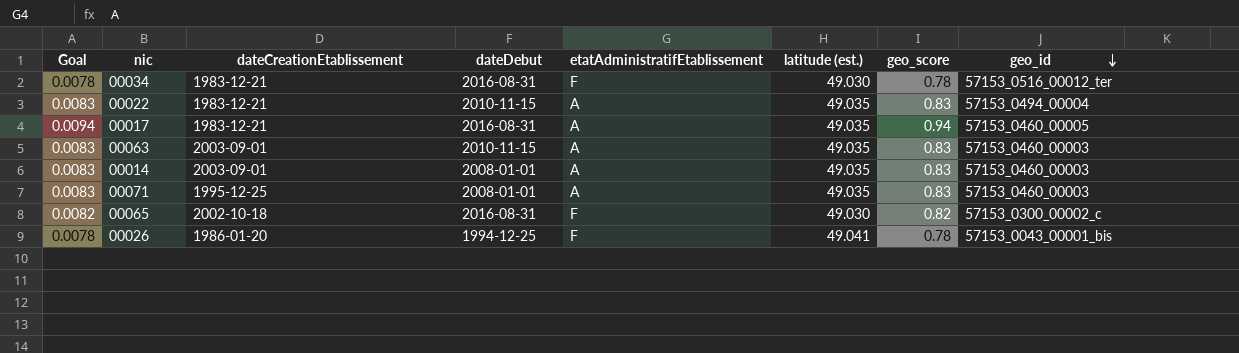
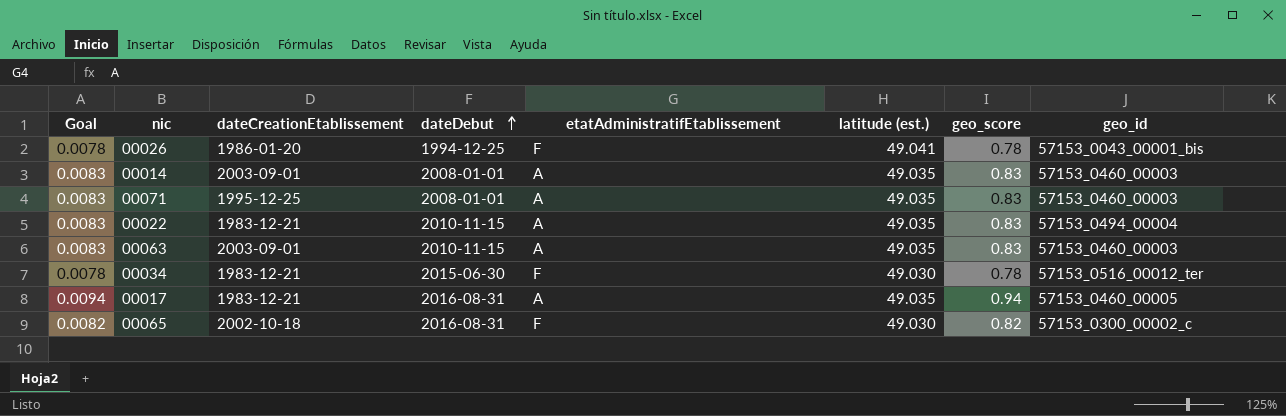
row order: geo_id descending -> dateDebut ascending
00034 | dateDebut: 2016-08-31 -> 2015-06-30

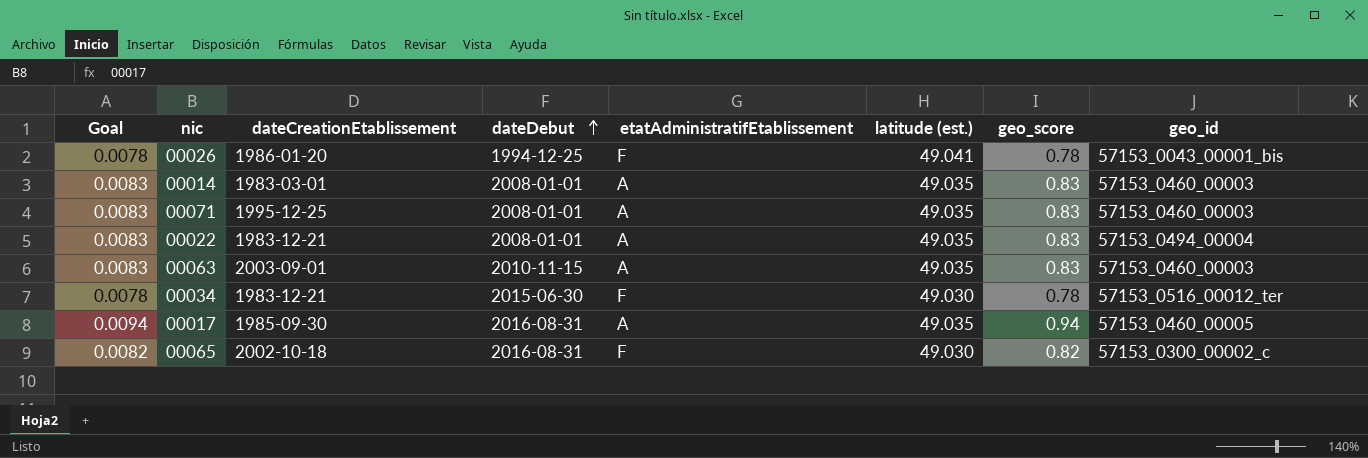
00014 | dateCreationEtablissement: 2003-09-01 -> 1983-03-01
00022 | dateDebut: 2010-11-15 -> 2008-01-01
00017 | dateCreationEtablissement: 1983-12-21 -> 1985-09-30

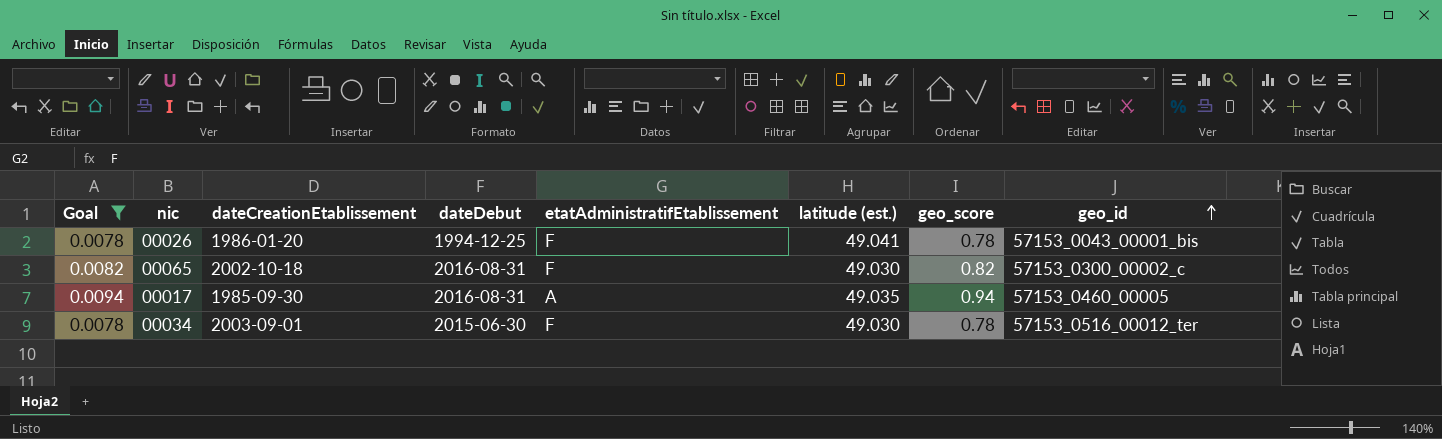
filter: none -> Goal != 0.0083
row order: dateDebut ascending -> geo_id ascending
00034 | dateCreationEtablissement: 1983-12-21 -> 2003-09-01

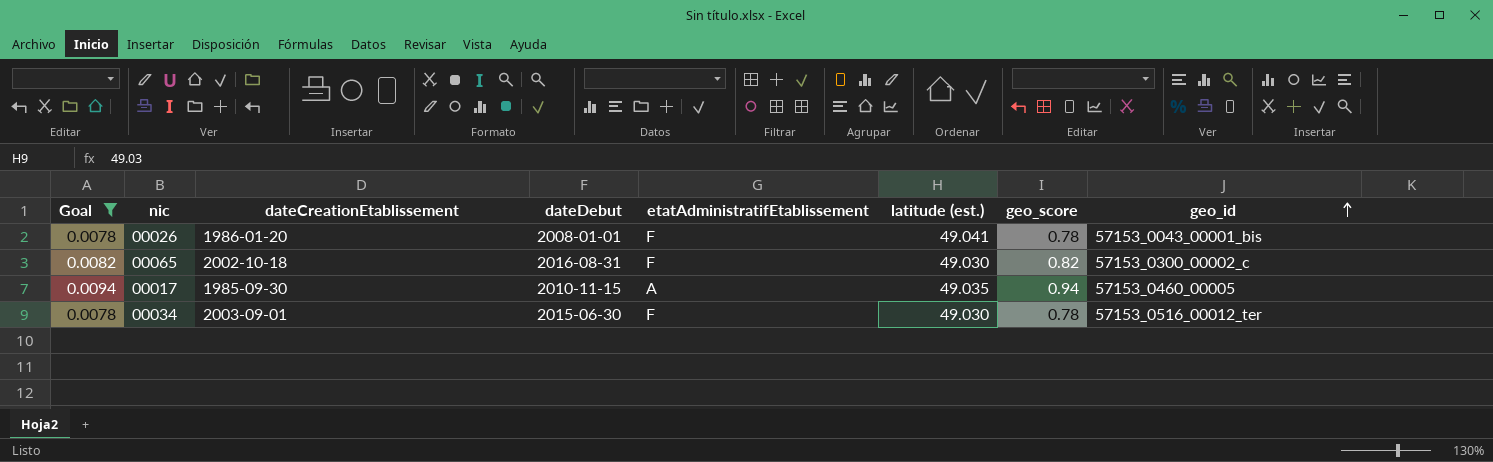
00026 | dateDebut: 1994-12-25 -> 2008-01-01
00017 | dateDebut: 2016-08-31 -> 2010-11-15

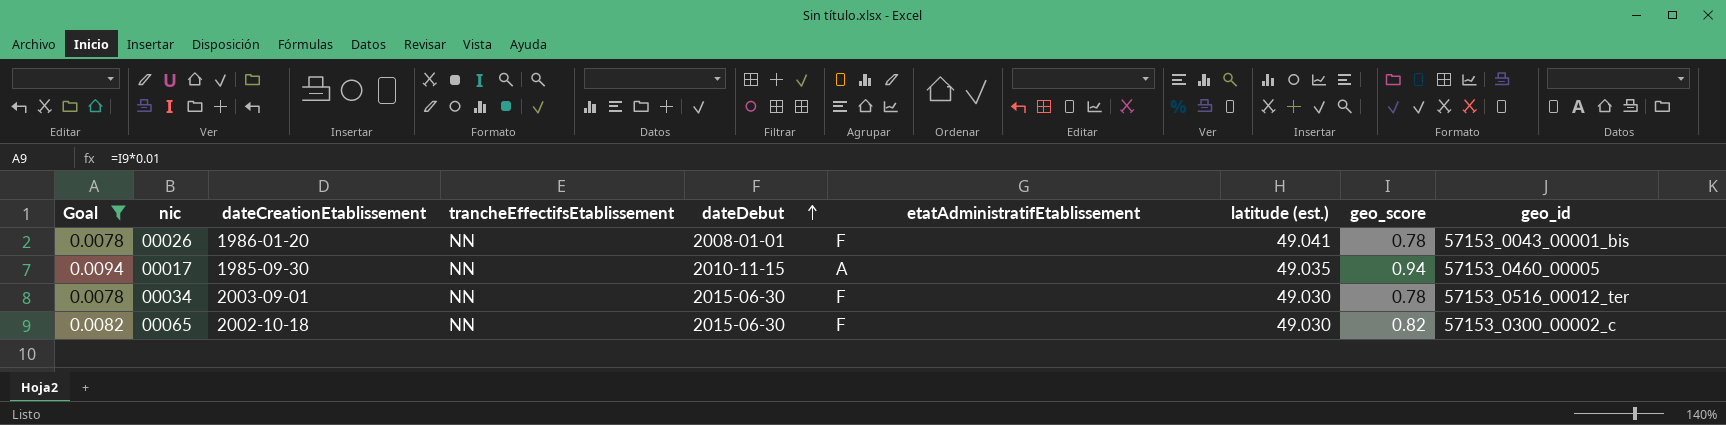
row order: geo_id ascending -> dateDebut ascending
column trancheEffectifsEtablissement | position: none -> 4
00065 | dateDebut: 2016-08-31 -> 2015-06-30

